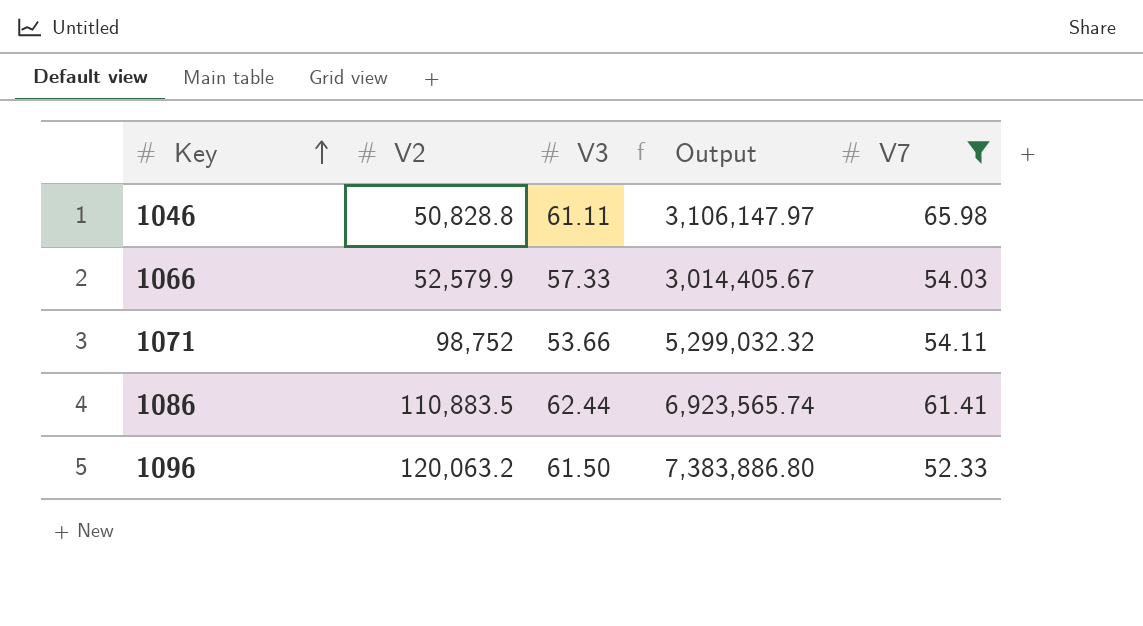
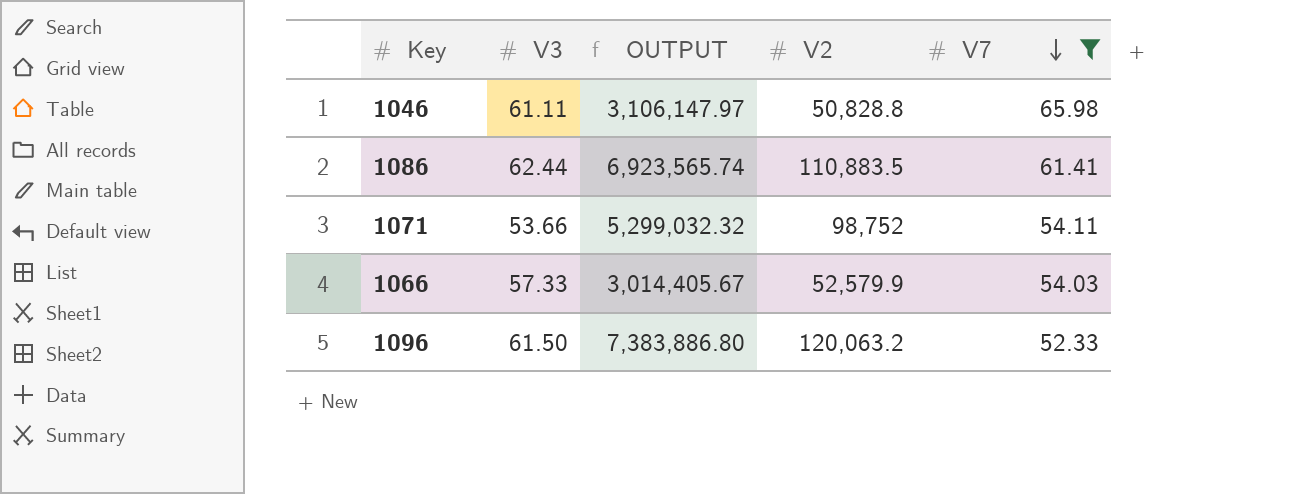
row order: Key ascending -> V7 descending
column name: Output -> OUTPUT
column V2 | position: 2 -> 4

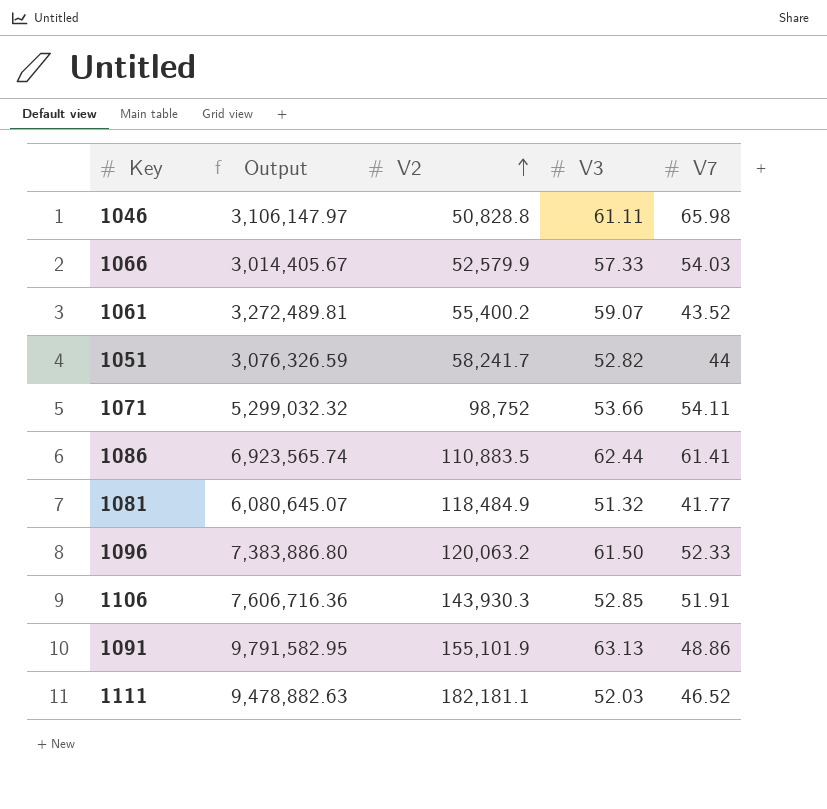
filter: V7 >= 52.33 -> none
row order: V7 descending -> V2 ascending
column name: OUTPUT -> Output
column V3 | position: 2 -> 4

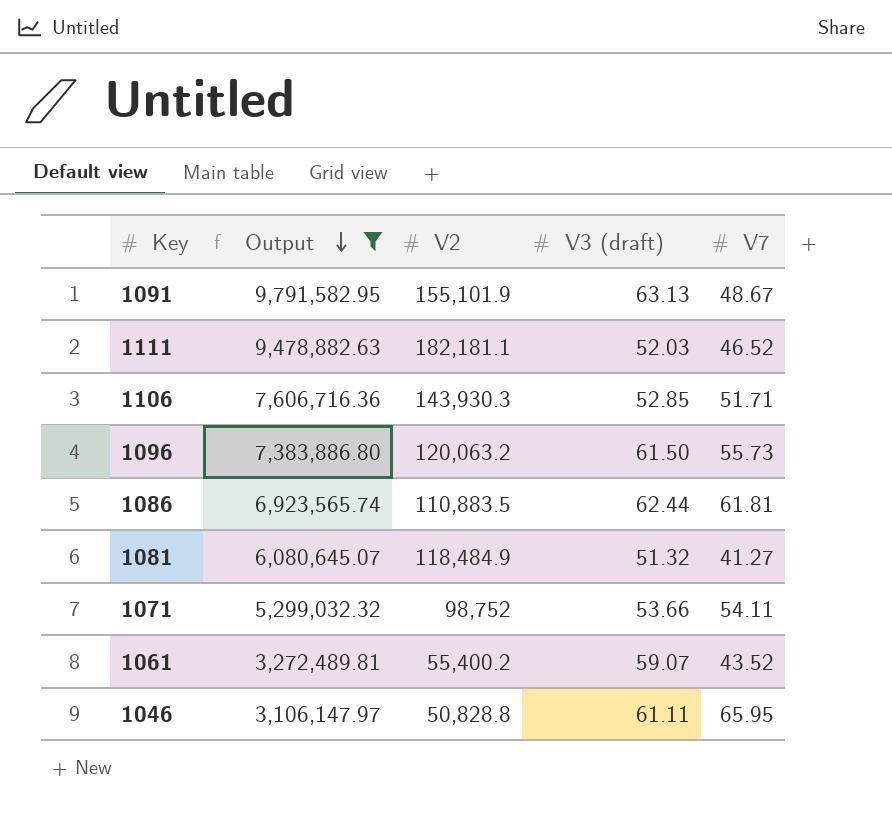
filter: none -> Output >= 3,106,147.97
row order: V2 ascending -> Output descending
column name: V3 -> V3 (draft)
1091 | V7: 48.86 -> 48.67
1106 | V7: 51.91 -> 51.71
1096 | V7: 52.33 -> 55.73
1086 | V7: 61.41 -> 61.81
1081 | V7: 41.77 -> 41.27
1046 | V7: 65.98 -> 65.95

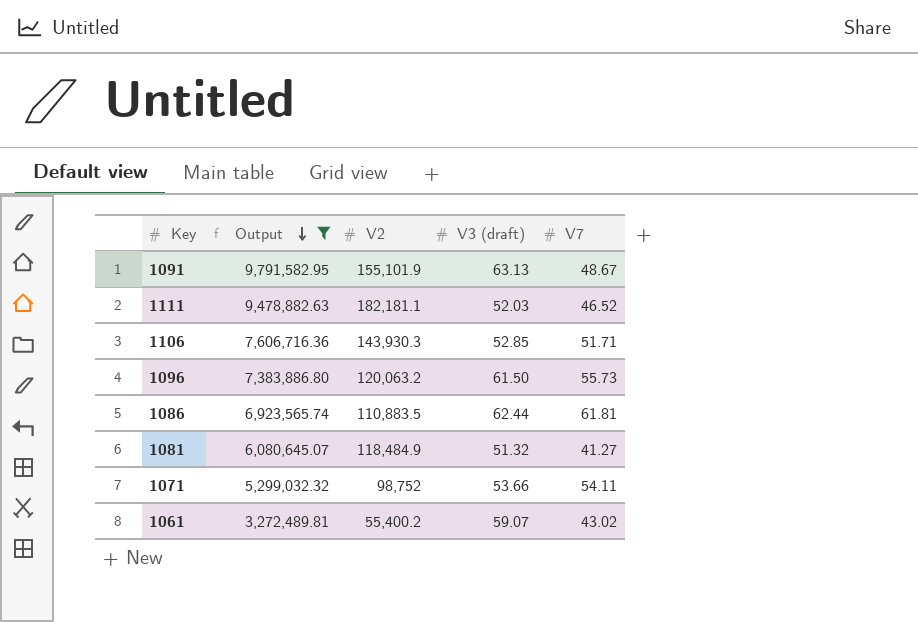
row 1046: 3,106,147.97 | 50,828.8 | 61.11 | 65.95 -> none
1061 | V7: 43.52 -> 43.02

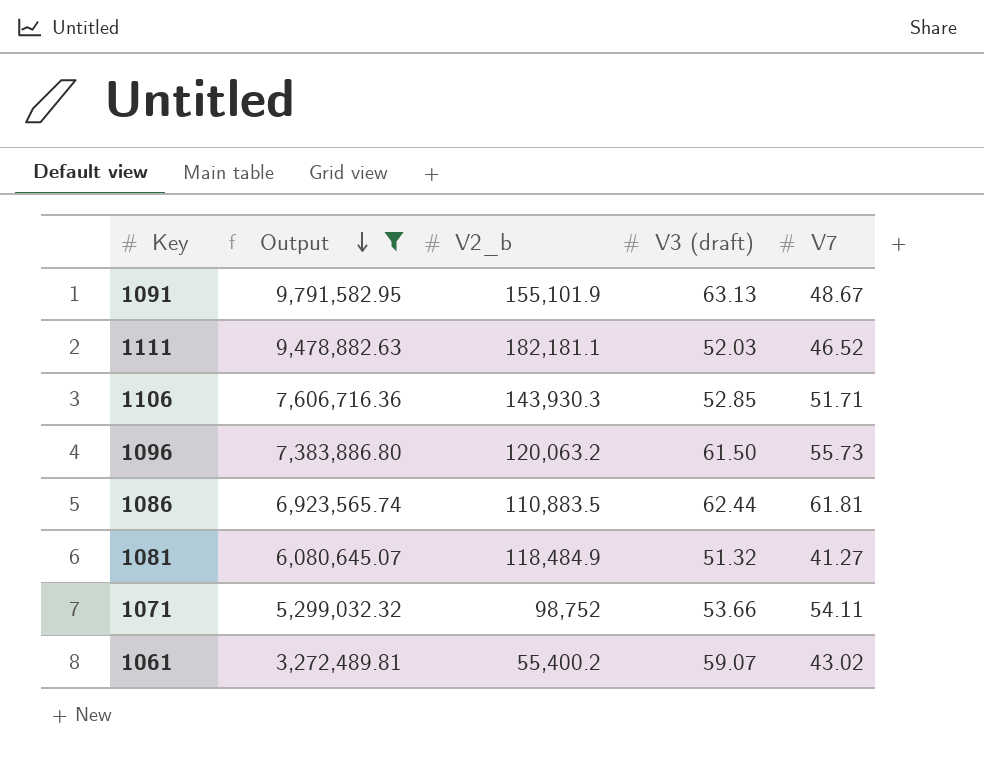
column name: V2 -> V2_b

